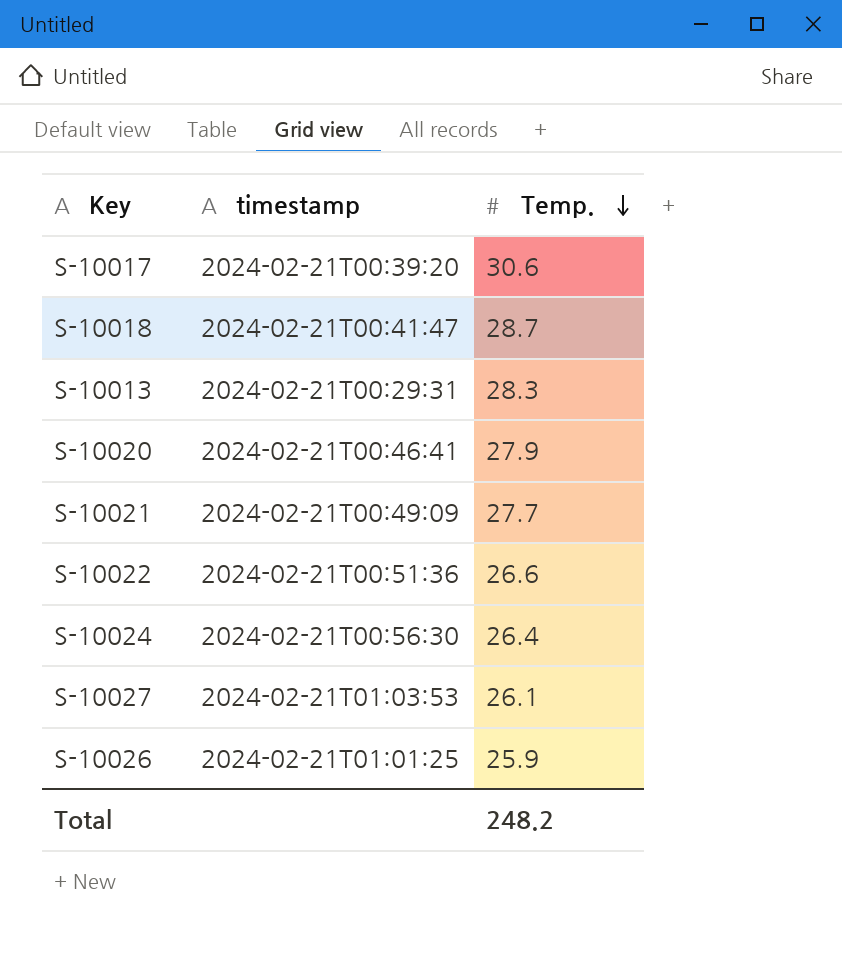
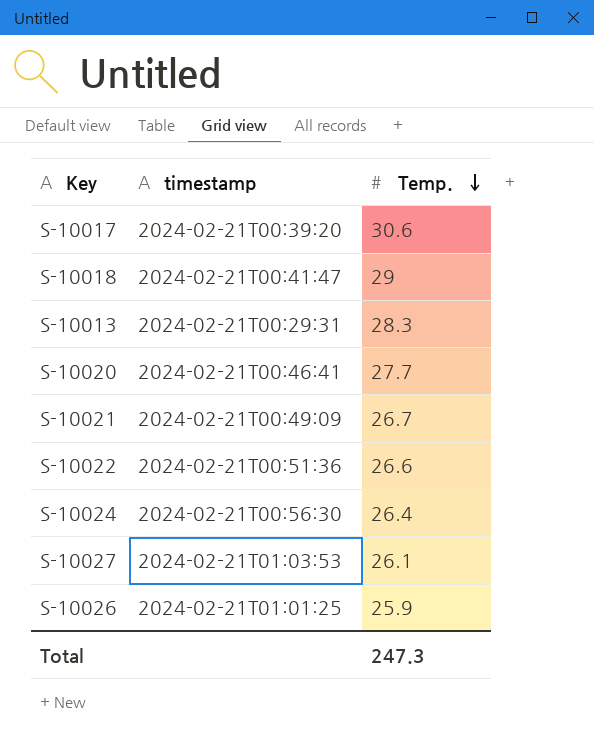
S-10018 | Temp.: 28.7 -> 29
S-10020 | Temp.: 27.9 -> 27.7
S-10021 | Temp.: 27.7 -> 26.7
Total | Temp.: 248.2 -> 247.3

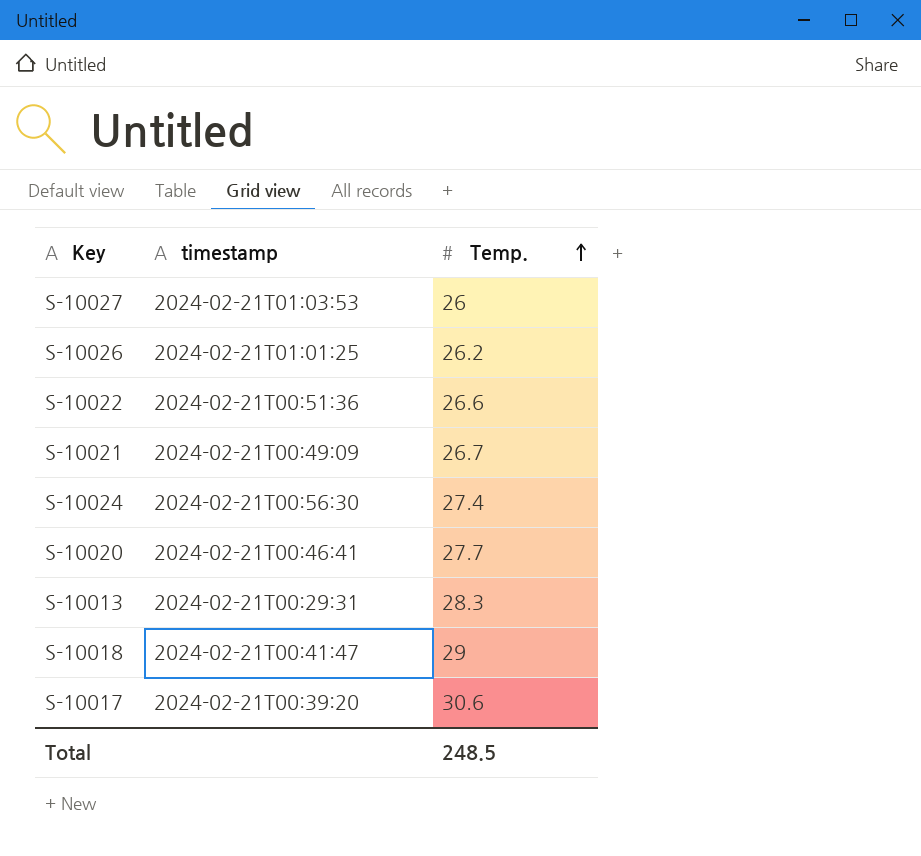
row order: Temp. descending -> Temp. ascending
S-10027 | Temp.: 26.1 -> 26
S-10026 | Temp.: 25.9 -> 26.2
S-10024 | Temp.: 26.4 -> 27.4
Total | Temp.: 247.3 -> 248.5

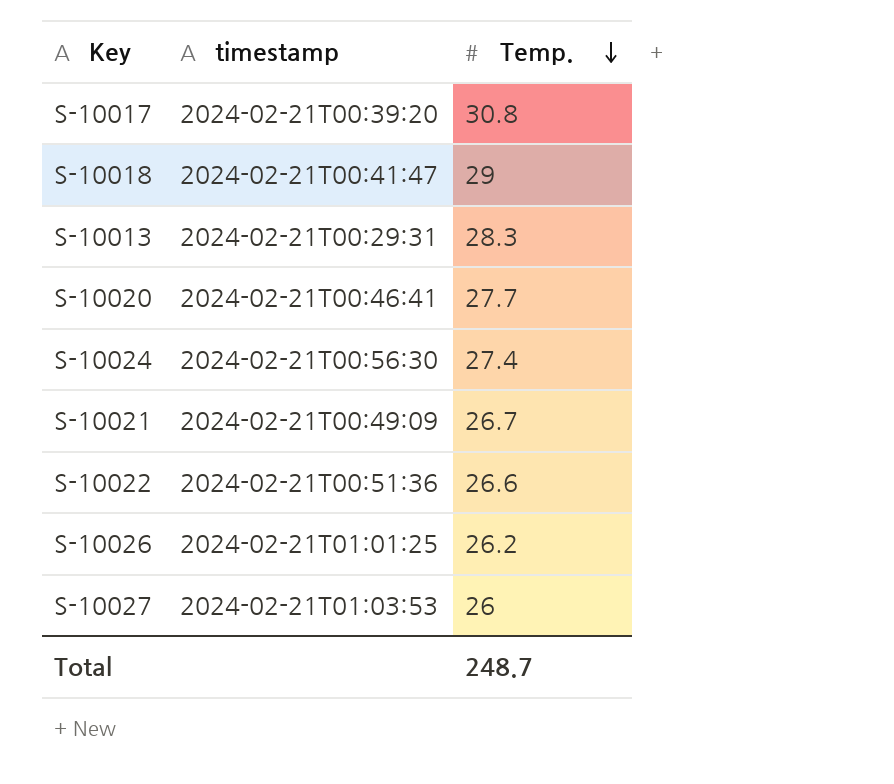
row order: Temp. ascending -> Temp. descending
S-10017 | Temp.: 30.6 -> 30.8
Total | Temp.: 248.5 -> 248.7

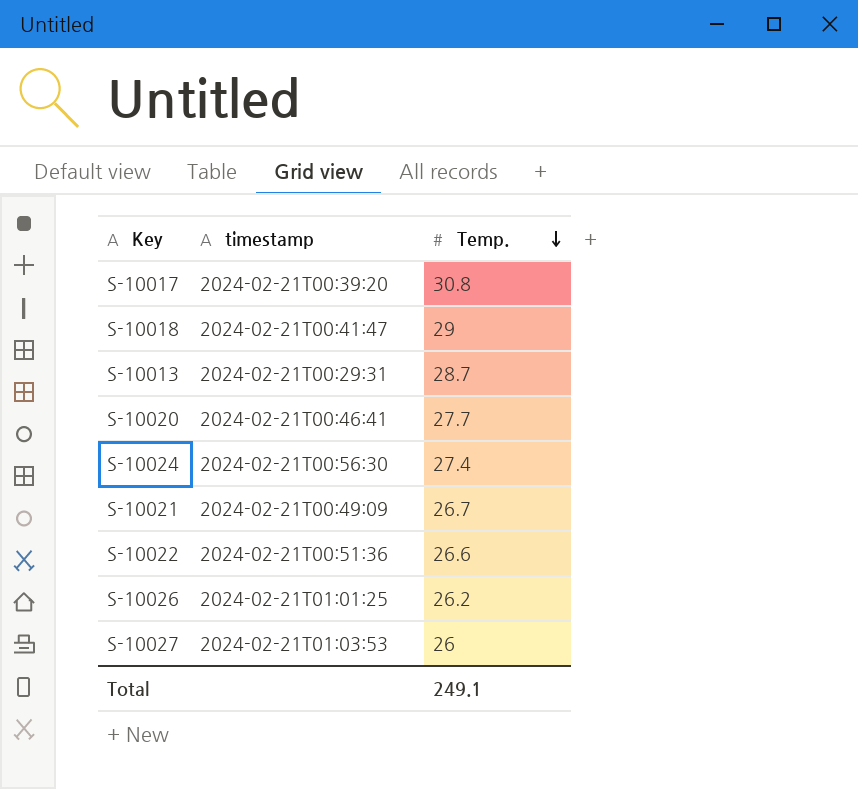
S-10013 | Temp.: 28.3 -> 28.7
Total | Temp.: 248.7 -> 249.1

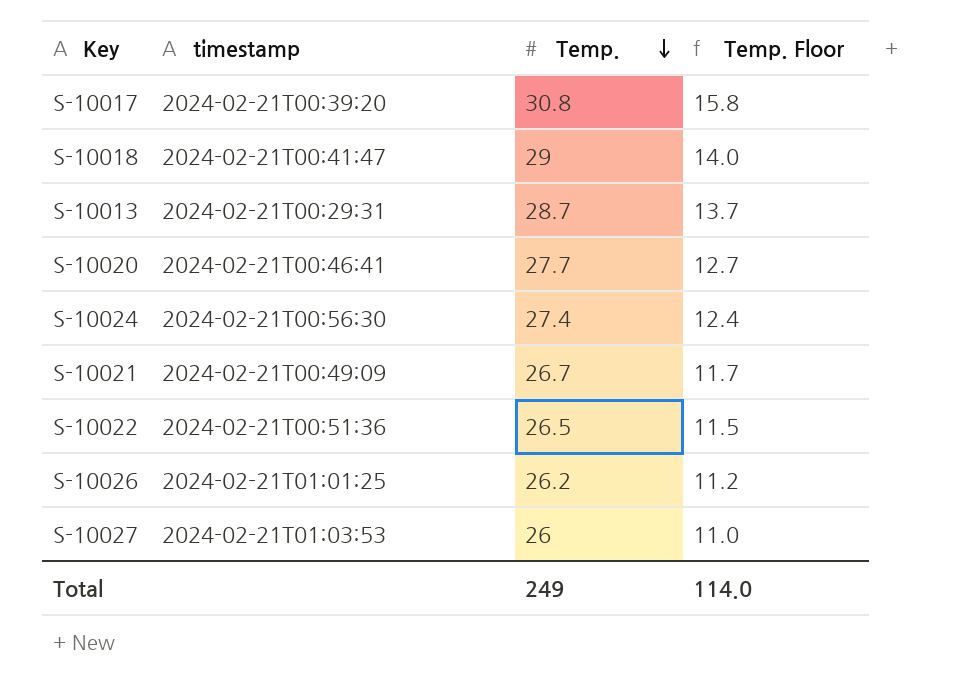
column Temp. Floor | formula: none -> [Temp.] - 15
S-10022 | Temp.: 26.6 -> 26.5
Total | Temp.: 249.1 -> 249

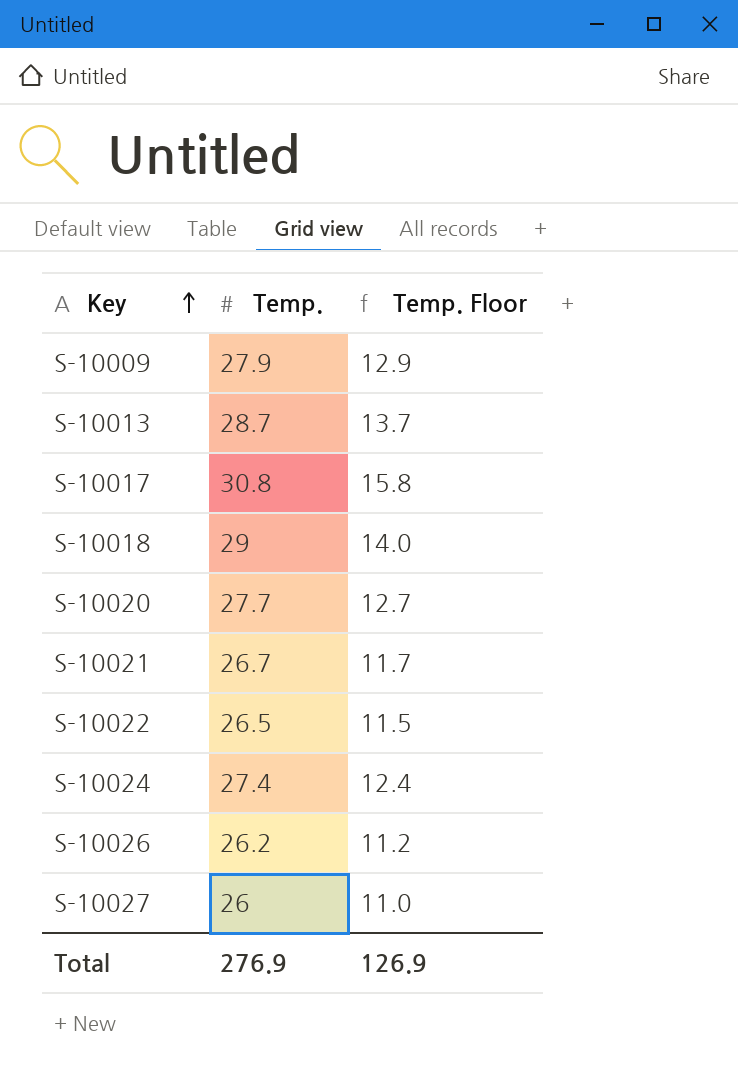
row order: Temp. descending -> Key ascending
column timestamp | position: 2 -> none
row S-10009: none -> 27.9 | 12.9
Total | Temp.: 249 -> 276.9
Total | Temp. Floor: 114.0 -> 126.9

